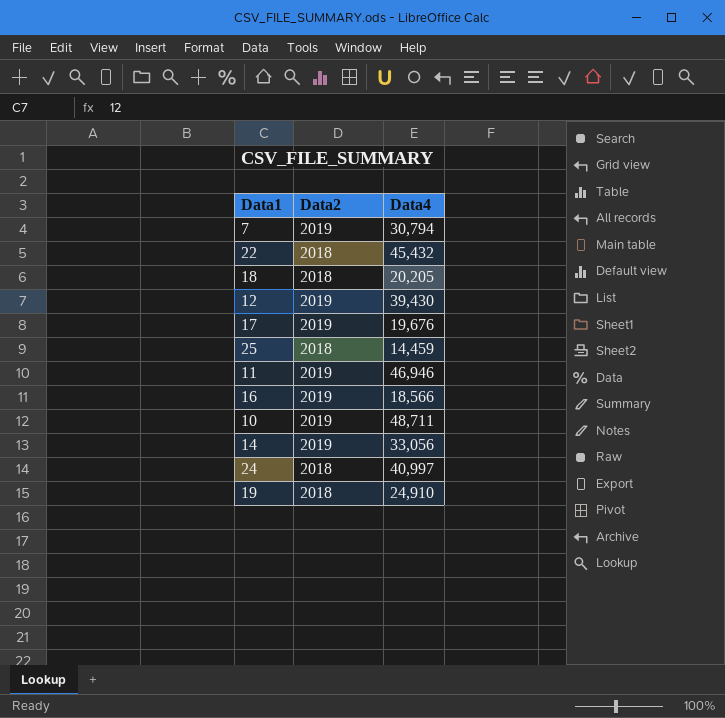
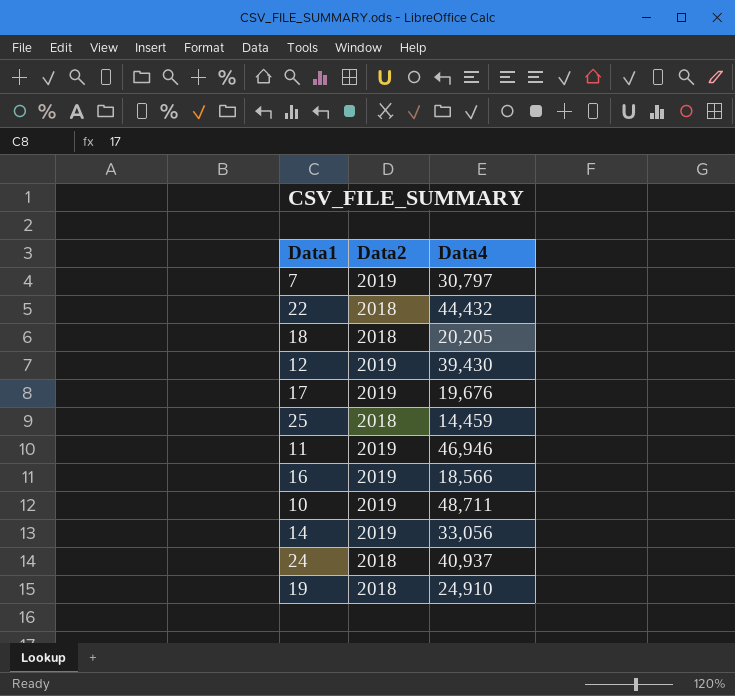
7 | Data4: 30,794 -> 30,797
22 | Data4: 45,432 -> 44,432
24 | Data4: 40,997 -> 40,937

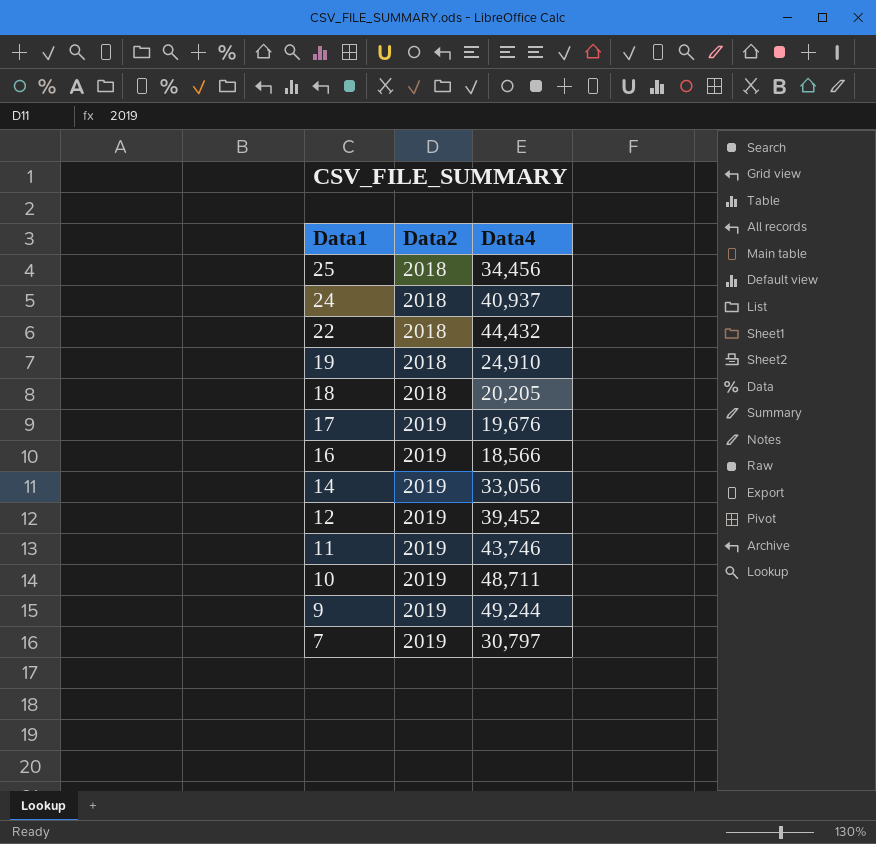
row order: none -> Data1 descending
25 | Data4: 14,459 -> 34,456
12 | Data4: 39,430 -> 39,452
11 | Data4: 46,946 -> 43,746
row 9: none -> 2019 | 49,244

